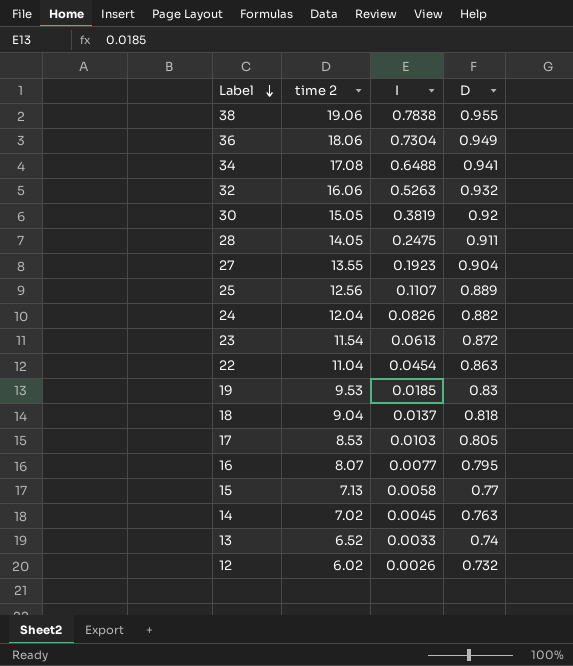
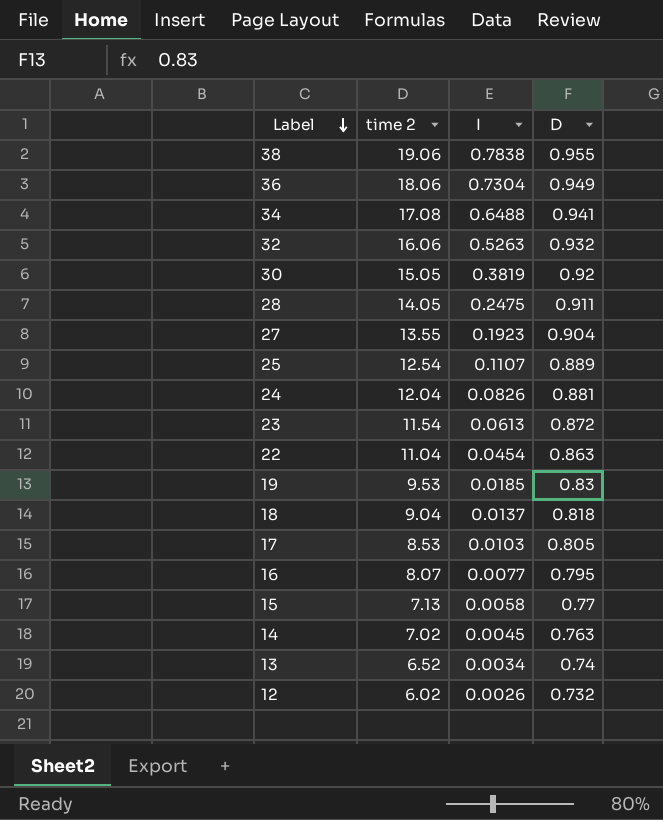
25 | time 2: 12.56 -> 12.54
24 | D: 0.882 -> 0.881
13 | I: 0.0033 -> 0.0034

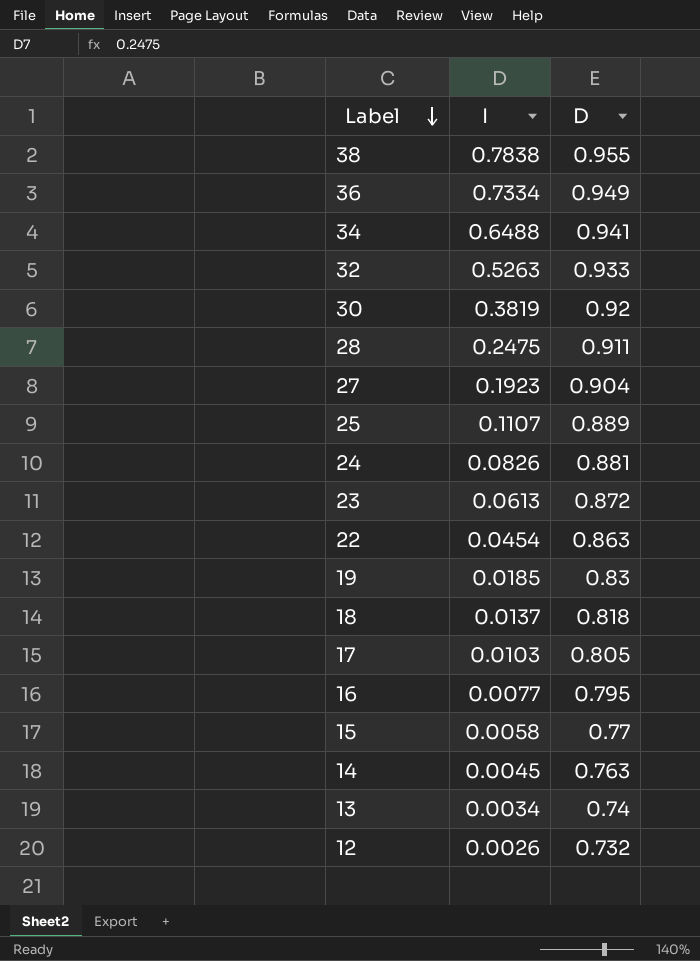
column time 2 | position: 2 -> none
36 | I: 0.7304 -> 0.7334
32 | D: 0.932 -> 0.933

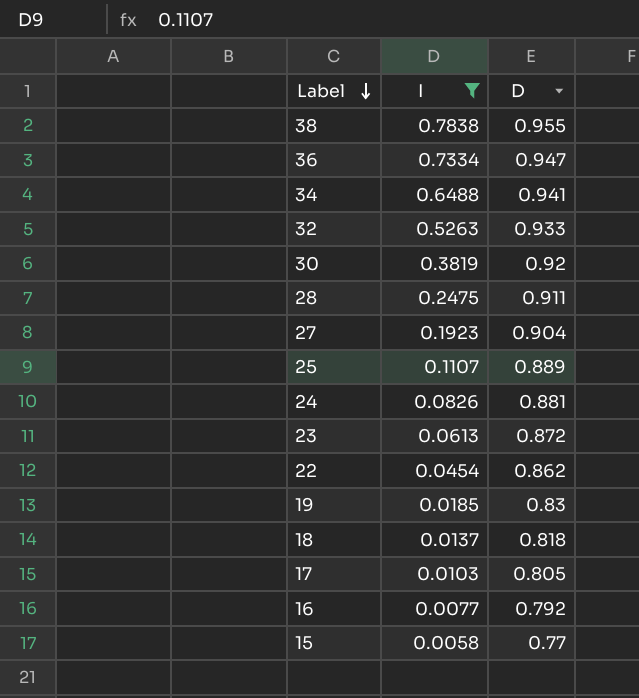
filter: none -> I >= 0.0058
36 | D: 0.949 -> 0.947
22 | D: 0.863 -> 0.862
16 | D: 0.795 -> 0.792

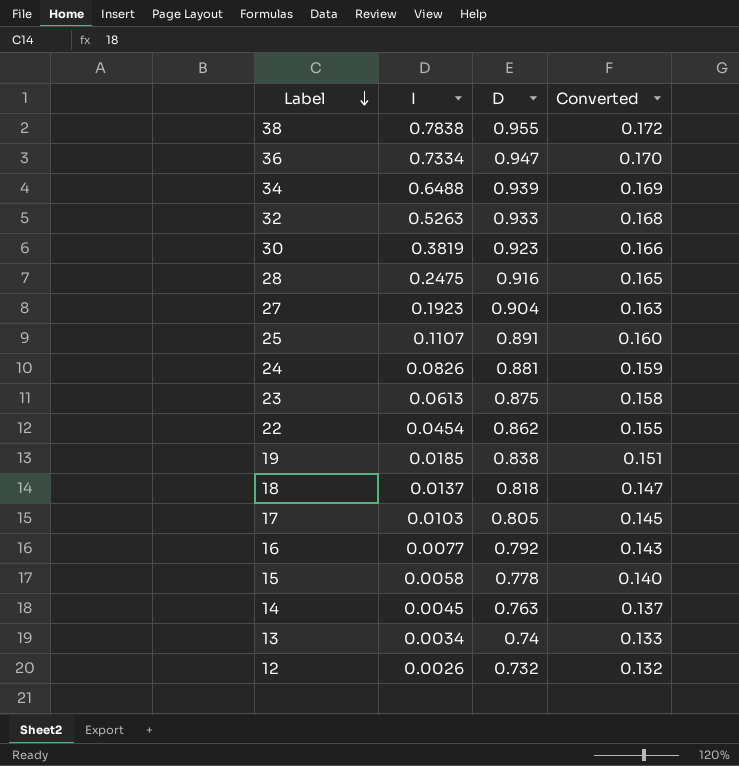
filter: I >= 0.0058 -> none
column Converted | formula: none -> [D] * 0.18
34 | D: 0.941 -> 0.939
30 | D: 0.92 -> 0.923
28 | D: 0.911 -> 0.916
25 | D: 0.889 -> 0.891
23 | D: 0.872 -> 0.875
19 | D: 0.83 -> 0.838
15 | D: 0.77 -> 0.778

